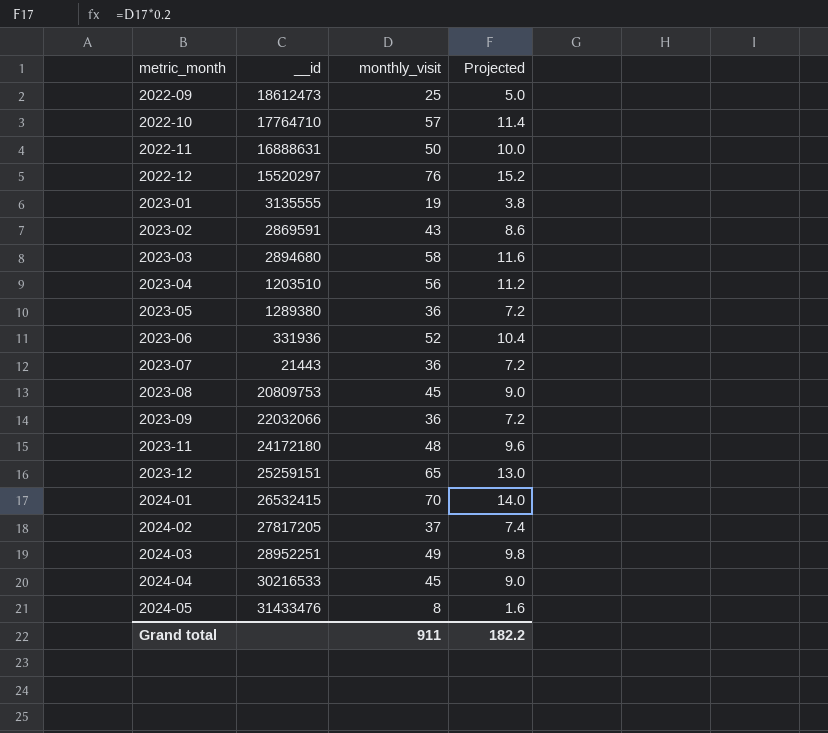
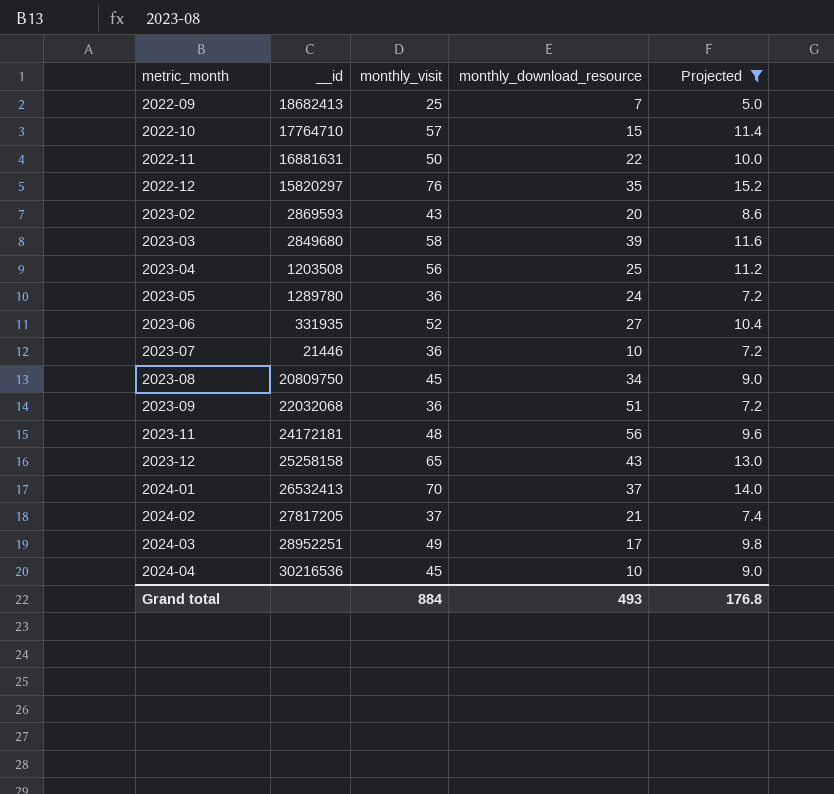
filter: none -> Projected >= 5.0
column monthly_download_resource | position: none -> 4
2022-09 | __id: 18612473 -> 18682413
2022-11 | __id: 16888631 -> 16881631
2022-12 | __id: 15520297 -> 15820297
2023-02 | __id: 2869591 -> 2869593
2023-03 | __id: 2894680 -> 2849680
2023-04 | __id: 1203510 -> 1203508
2023-05 | __id: 1289380 -> 1289780
2023-06 | __id: 331936 -> 331935
2023-07 | __id: 21443 -> 21446
2023-08 | __id: 20809753 -> 20809750
2023-09 | __id: 22032066 -> 22032068
2023-11 | __id: 24172180 -> 24172181
2023-12 | __id: 25259151 -> 25258158
2024-01 | __id: 26532415 -> 26532413
2024-04 | __id: 30216533 -> 30216536
Grand total | monthly_visit: 911 -> 884
Grand total | Projected: 182.2 -> 176.8

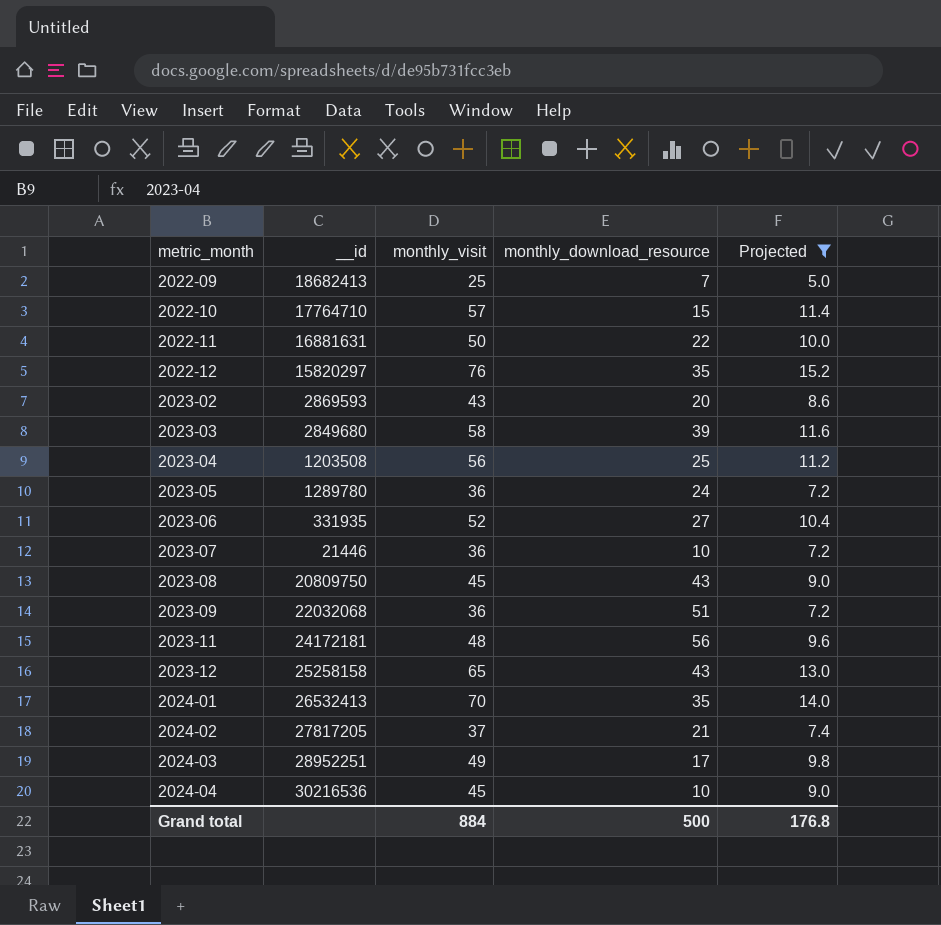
2023-08 | monthly_download_resource: 34 -> 43
2024-01 | monthly_download_resource: 37 -> 35
Grand total | monthly_download_resource: 493 -> 500

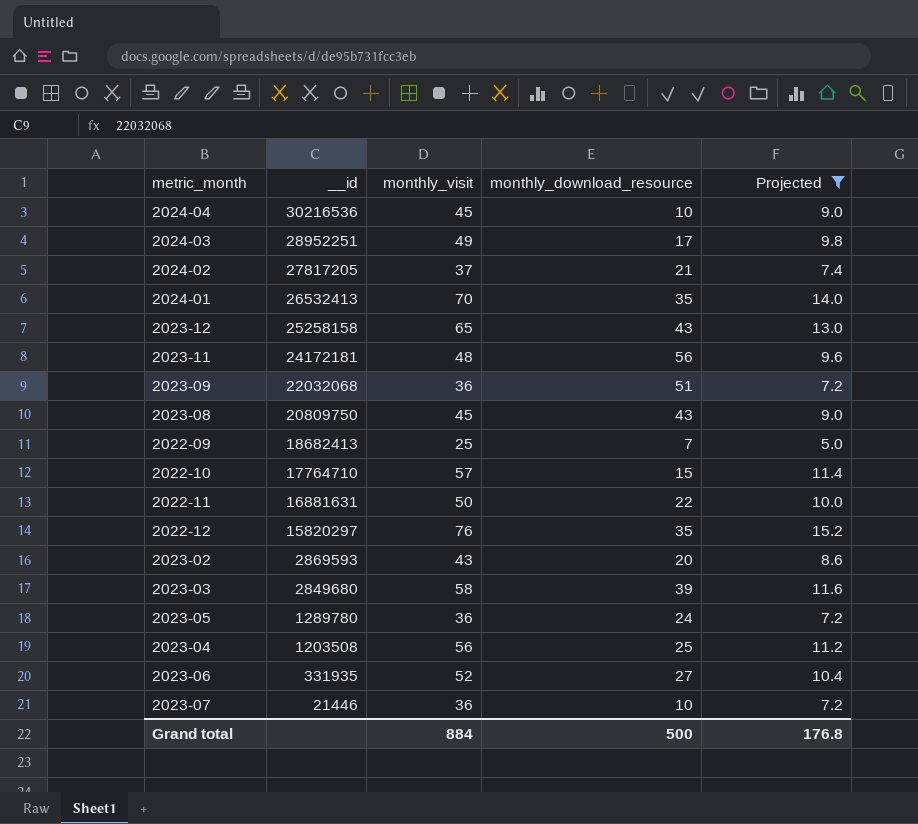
row order: metric_month ascending -> __id descending

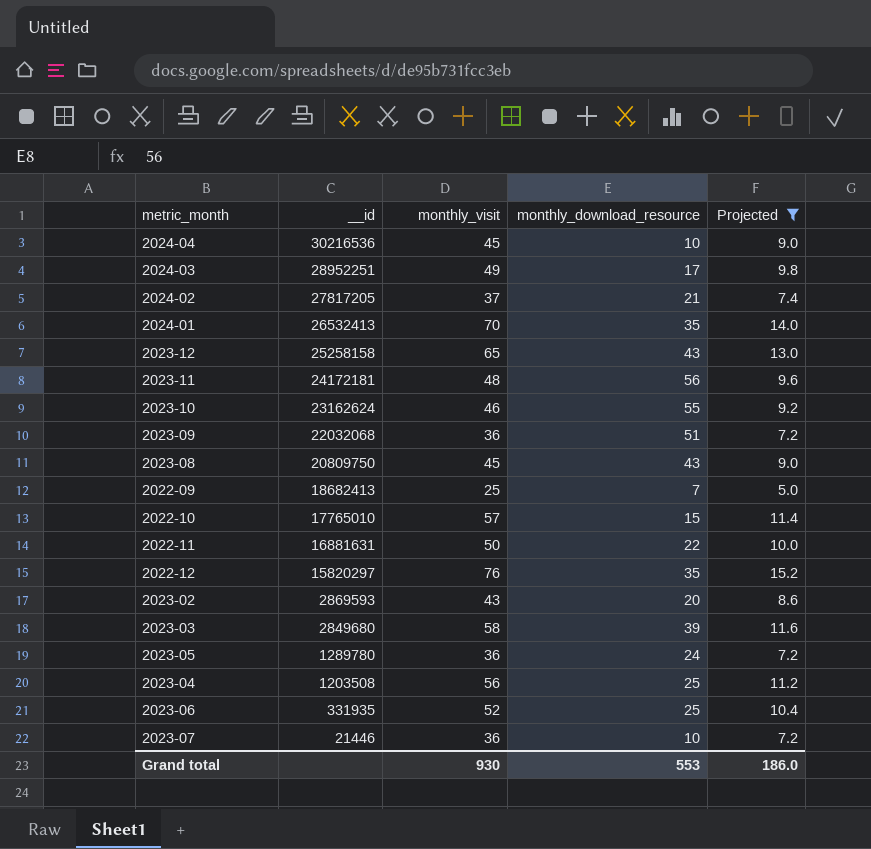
row 2023-10: none -> 23162624 | 46 | 55 | 9.2
2022-10 | __id: 17764710 -> 17765010
2023-06 | monthly_download_resource: 27 -> 25
Grand total | monthly_visit: 884 -> 930
Grand total | monthly_download_resource: 500 -> 553
Grand total | Projected: 176.8 -> 186.0

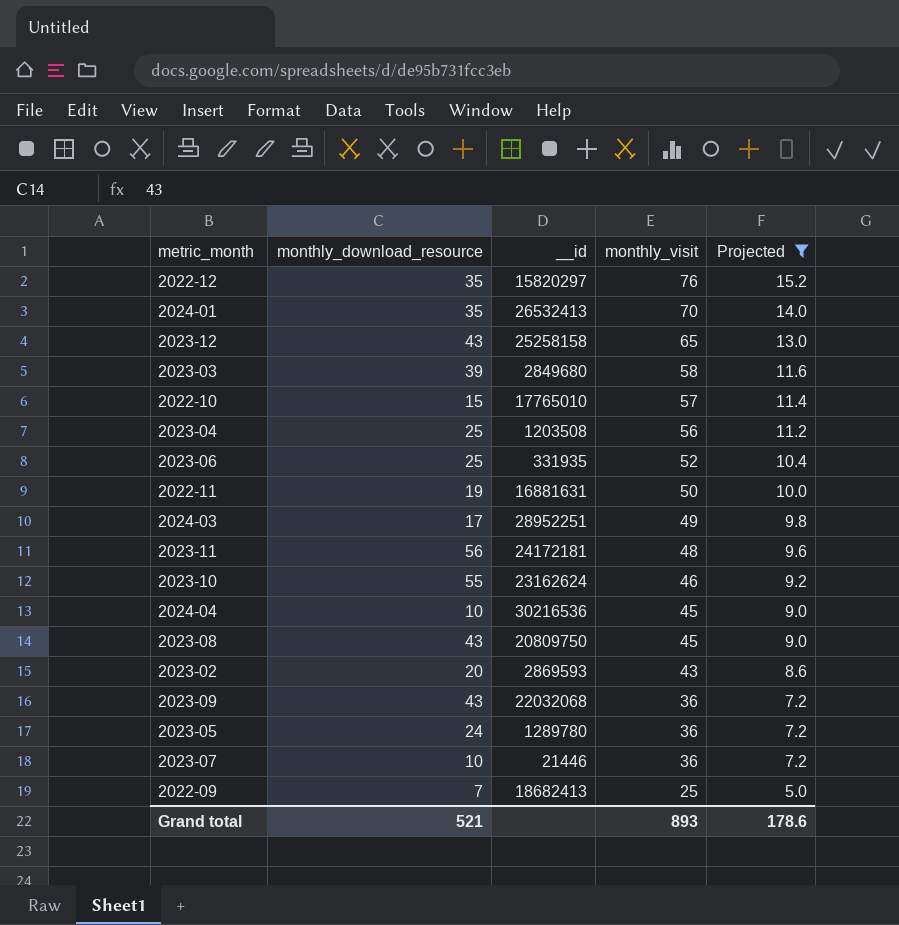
row order: __id descending -> monthly_visit descending
column monthly_download_resource | position: 4 -> 2
row 2024-02: 27817205 | 37 | 21 | 7.4 -> none
2022-11 | monthly_download_resource: 22 -> 19
2023-09 | monthly_download_resource: 51 -> 43
Grand total | monthly_download_resource: 553 -> 521
Grand total | monthly_visit: 930 -> 893
Grand total | Projected: 186.0 -> 178.6

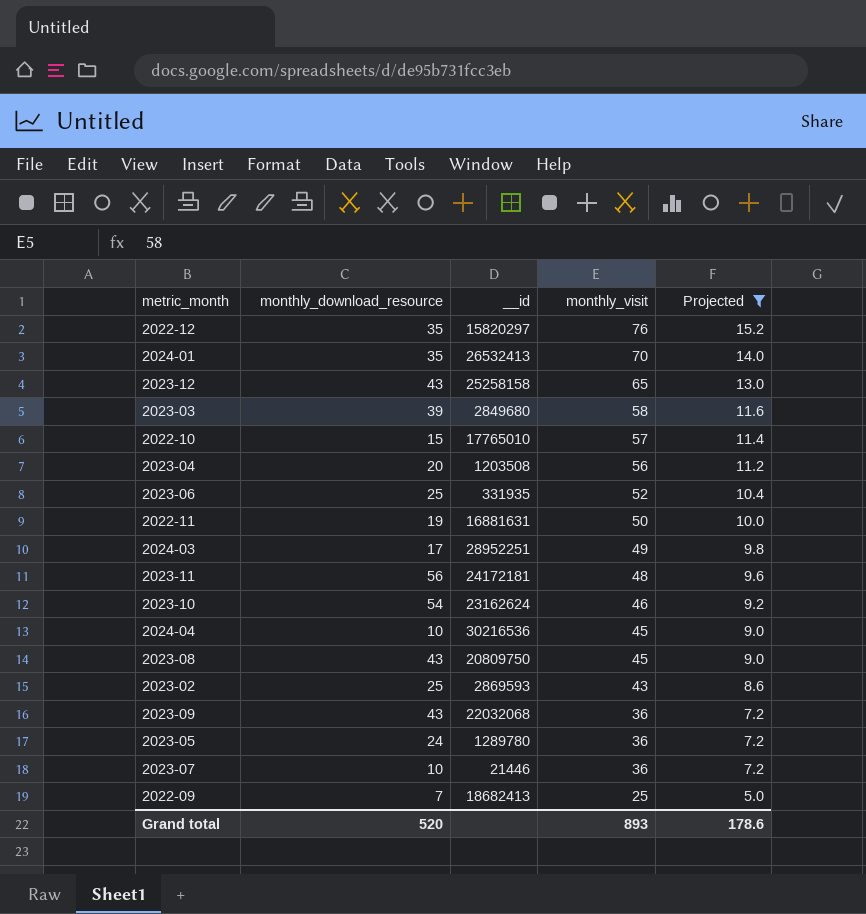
2023-04 | monthly_download_resource: 25 -> 20
2023-10 | monthly_download_resource: 55 -> 54
2023-02 | monthly_download_resource: 20 -> 25
Grand total | monthly_download_resource: 521 -> 520

